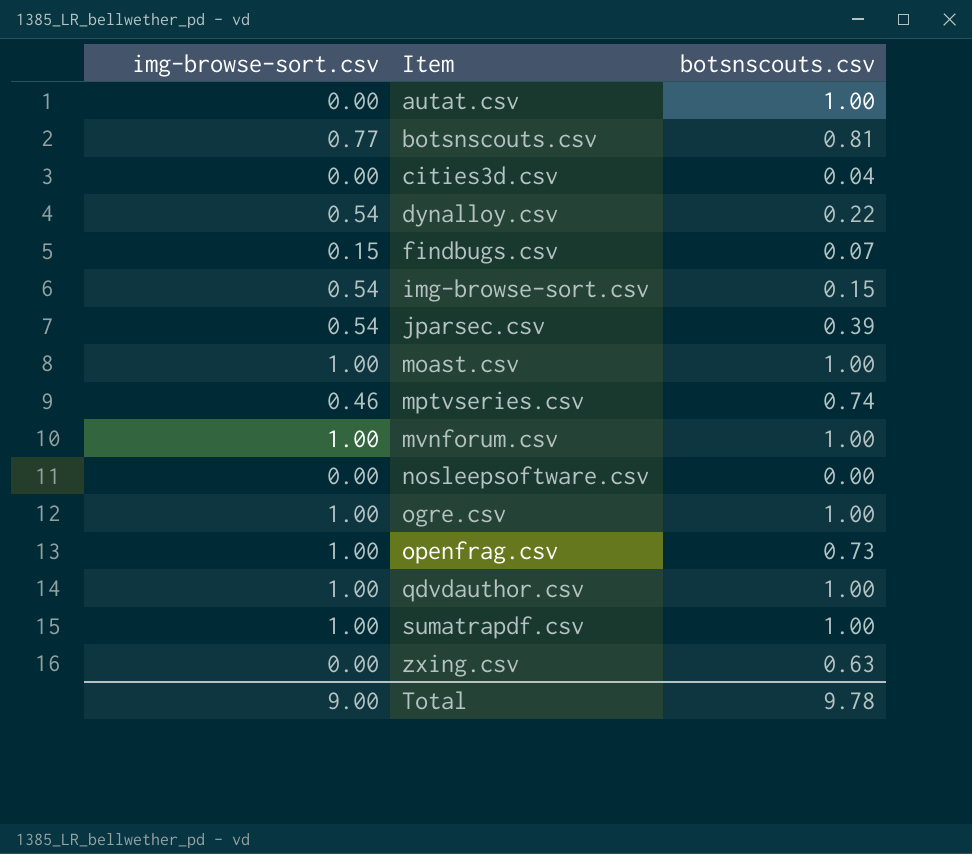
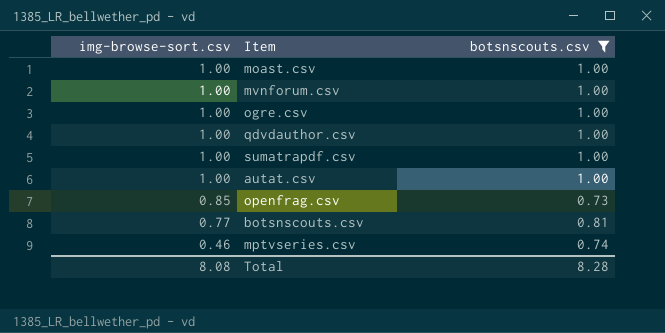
filter: none -> botsnscouts.csv >= 0.73
row order: Item ascending -> img-browse-sort.csv descending
autat.csv | img-browse-sort.csv: 0.00 -> 1.00
openfrag.csv | img-browse-sort.csv: 1.00 -> 0.85
Total | img-browse-sort.csv: 9.00 -> 8.08
Total | botsnscouts.csv: 9.78 -> 8.28

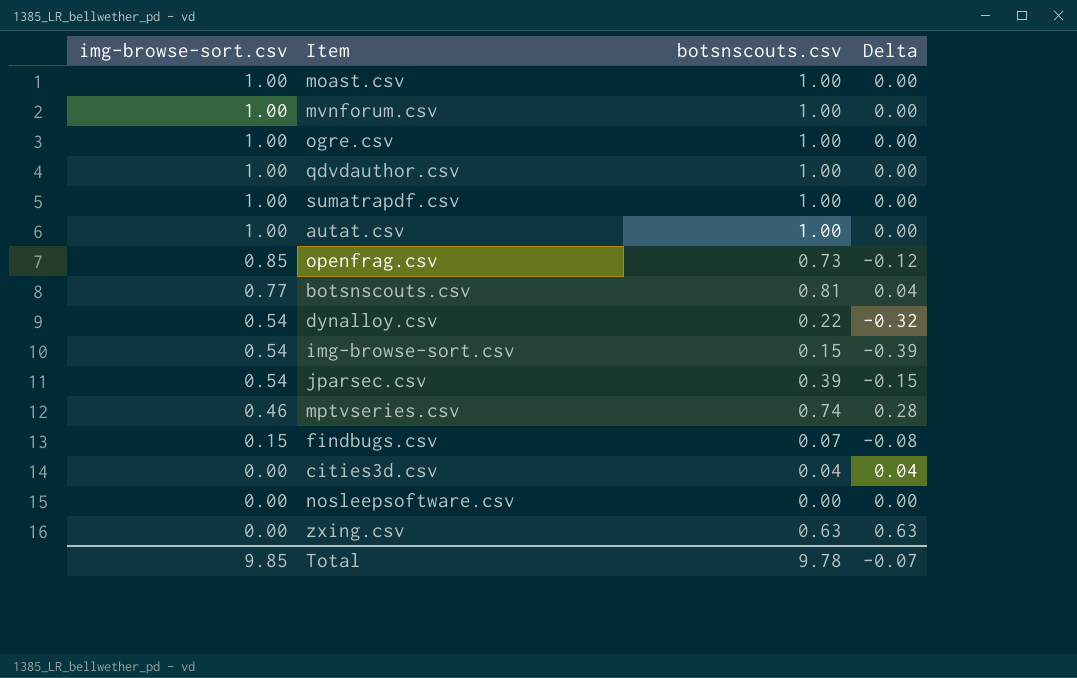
filter: botsnscouts.csv >= 0.73 -> none
column Delta | formula: none -> [botsnscouts.csv] - [img-browse-sort.csv]
Total | img-browse-sort.csv: 8.08 -> 9.85
Total | botsnscouts.csv: 8.28 -> 9.78

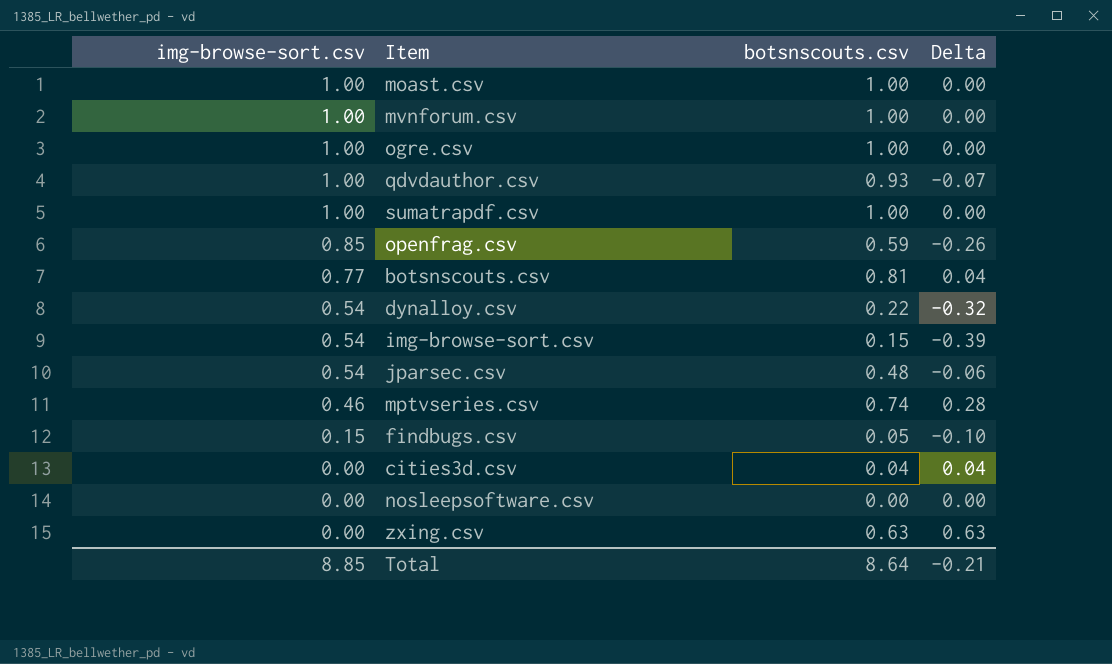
row autat.csv: 1.00 | 1.00 | 0.00 -> none
qdvdauthor.csv | botsnscouts.csv: 1.00 -> 0.93
qdvdauthor.csv | Delta: 0.00 -> -0.07
openfrag.csv | botsnscouts.csv: 0.73 -> 0.59
openfrag.csv | Delta: -0.12 -> -0.26
jparsec.csv | botsnscouts.csv: 0.39 -> 0.48
jparsec.csv | Delta: -0.15 -> -0.06
findbugs.csv | botsnscouts.csv: 0.07 -> 0.05
findbugs.csv | Delta: -0.08 -> -0.10
Total | img-browse-sort.csv: 9.85 -> 8.85
Total | botsnscouts.csv: 9.78 -> 8.64
Total | Delta: -0.07 -> -0.21

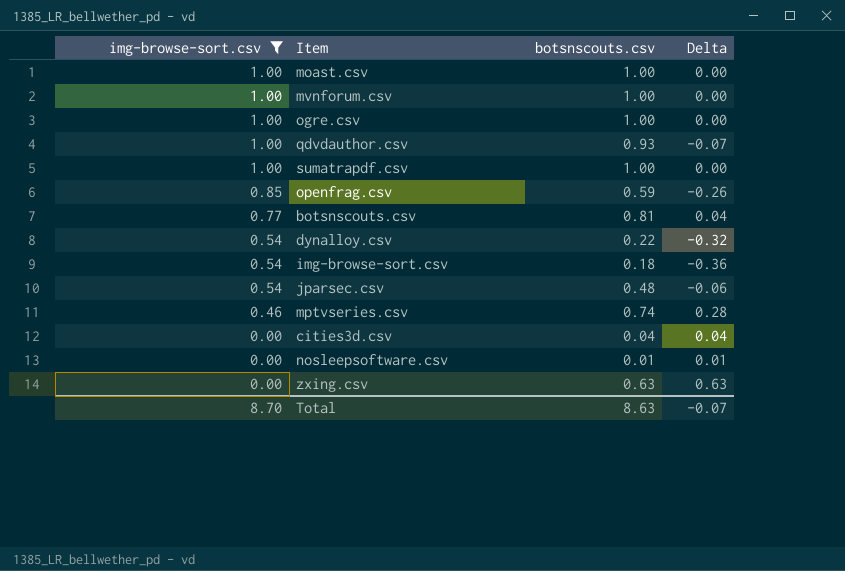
filter: none -> img-browse-sort.csv != 0.15
img-browse-sort.csv | botsnscouts.csv: 0.15 -> 0.18
img-browse-sort.csv | Delta: -0.39 -> -0.36
nosleepsoftware.csv | botsnscouts.csv: 0.00 -> 0.01
nosleepsoftware.csv | Delta: 0.00 -> 0.01
Total | img-browse-sort.csv: 8.85 -> 8.70
Total | botsnscouts.csv: 8.64 -> 8.63
Total | Delta: -0.21 -> -0.07

